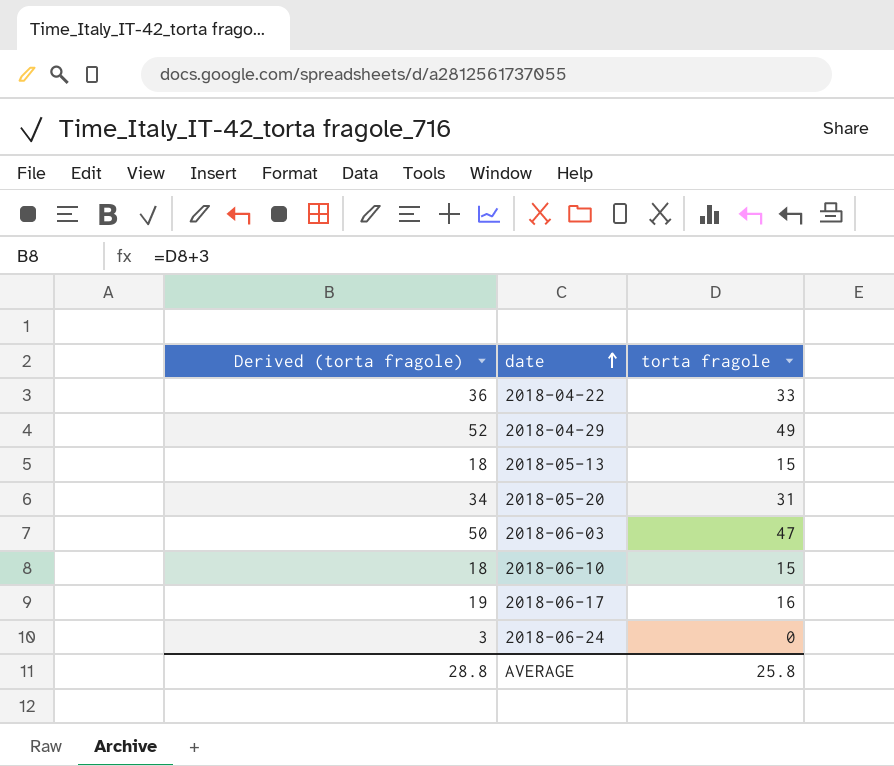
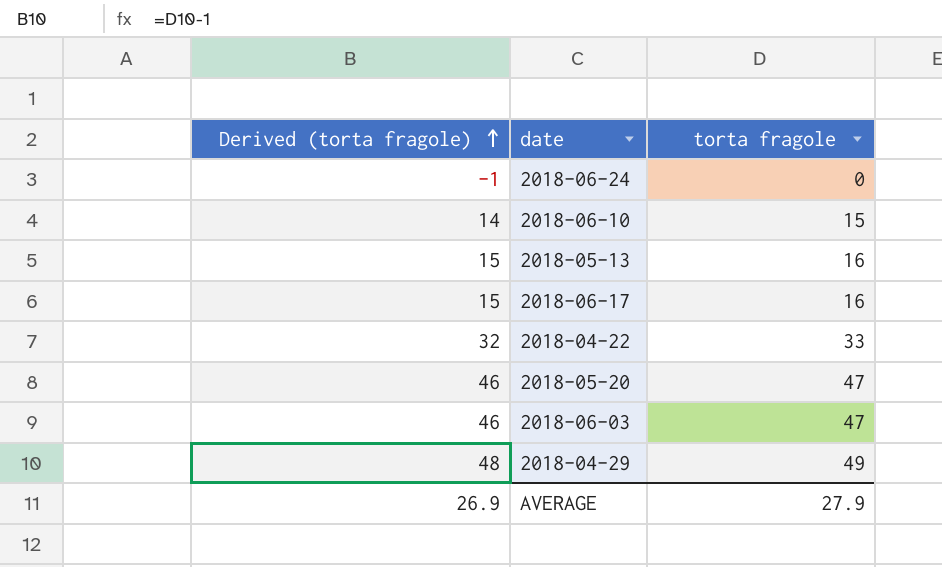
row order: date ascending -> Derived (torta fragole) ascending
column Derived (torta fragole) | formula: [torta fragole] + 3 -> [torta fragole] - 1
2018-05-13 | torta fragole: 15 -> 16
2018-05-20 | torta fragole: 31 -> 47
AVERAGE | Derived (torta fragole): 28.8 -> 26.9
AVERAGE | torta fragole: 25.8 -> 27.9

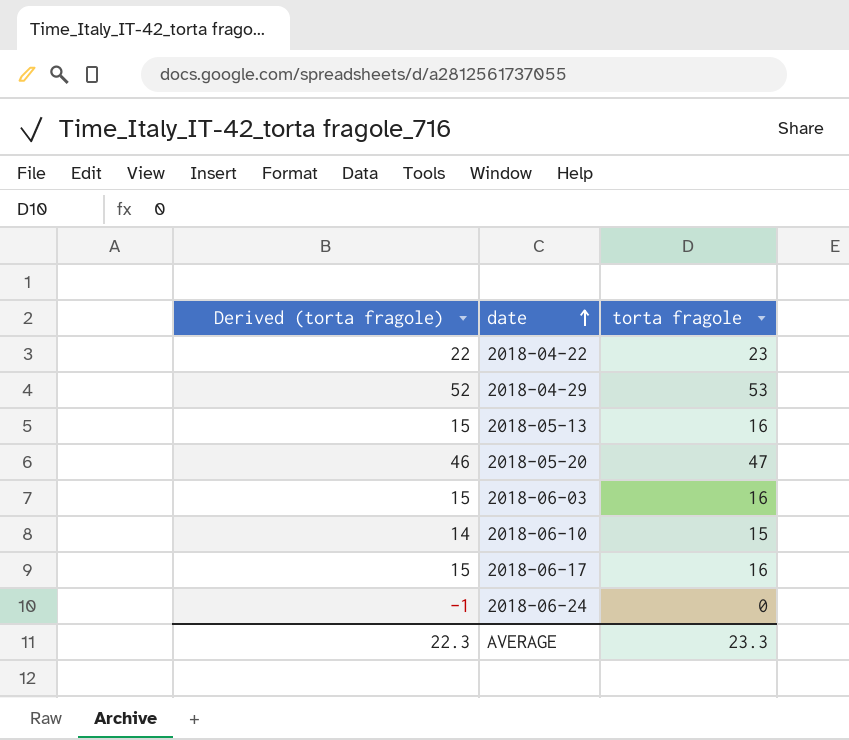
row order: Derived (torta fragole) ascending -> date ascending
2018-04-22 | Derived (torta fragole): 32 -> 22
2018-04-22 | torta fragole: 33 -> 23
2018-04-29 | Derived (torta fragole): 48 -> 52
2018-04-29 | torta fragole: 49 -> 53
2018-06-03 | Derived (torta fragole): 46 -> 15
2018-06-03 | torta fragole: 47 -> 16
AVERAGE | Derived (torta fragole): 26.9 -> 22.3
AVERAGE | torta fragole: 27.9 -> 23.3

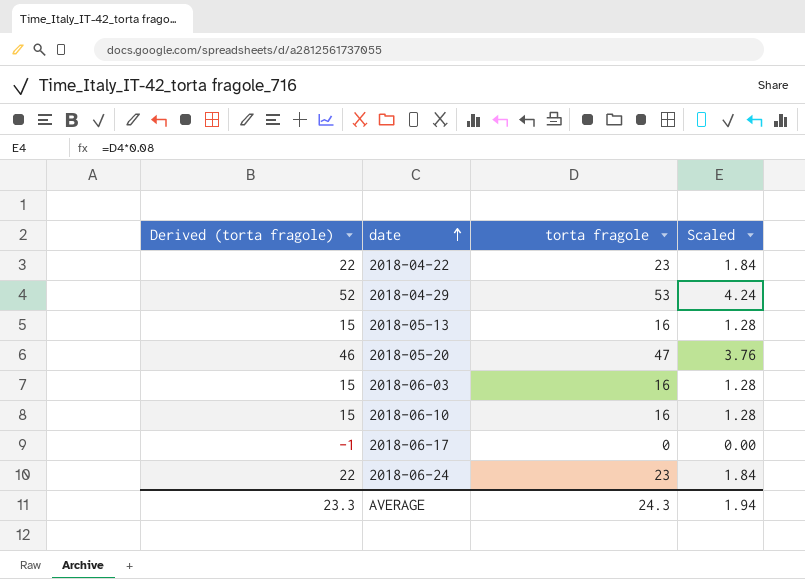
column Scaled | formula: none -> [torta fragole] * 0.08
2018-06-10 | Derived (torta fragole): 14 -> 15
2018-06-10 | torta fragole: 15 -> 16
2018-06-17 | Derived (torta fragole): 15 -> -1
2018-06-17 | torta fragole: 16 -> 0
2018-06-24 | Derived (torta fragole): -1 -> 22
2018-06-24 | torta fragole: 0 -> 23
AVERAGE | Derived (torta fragole): 22.3 -> 23.3
AVERAGE | torta fragole: 23.3 -> 24.3

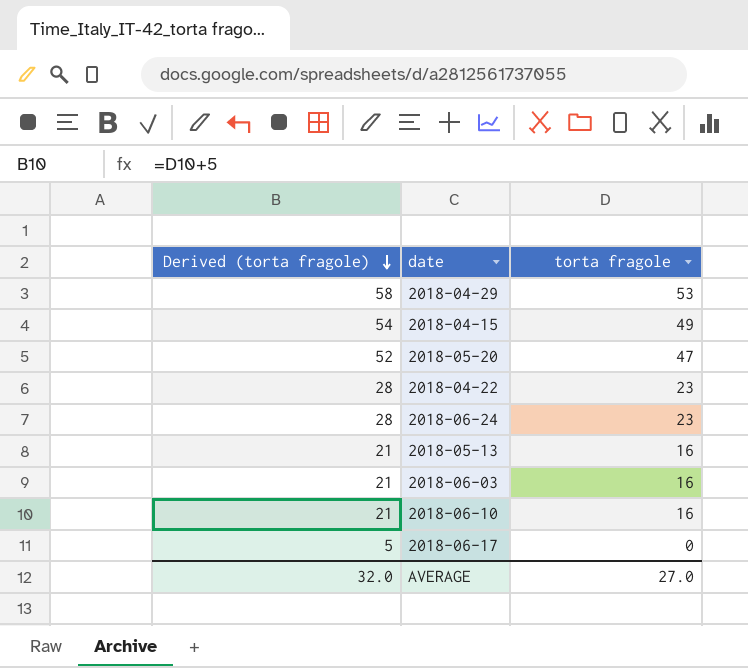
row order: date ascending -> Derived (torta fragole) descending
column Scaled | formula: [torta fragole] * 0.08 -> none
column Derived (torta fragole) | formula: [torta fragole] - 1 -> [torta fragole] + 5
row 2018-04-15: none -> 54 | 49
AVERAGE | Derived (torta fragole): 23.3 -> 32.0
AVERAGE | torta fragole: 24.3 -> 27.0

